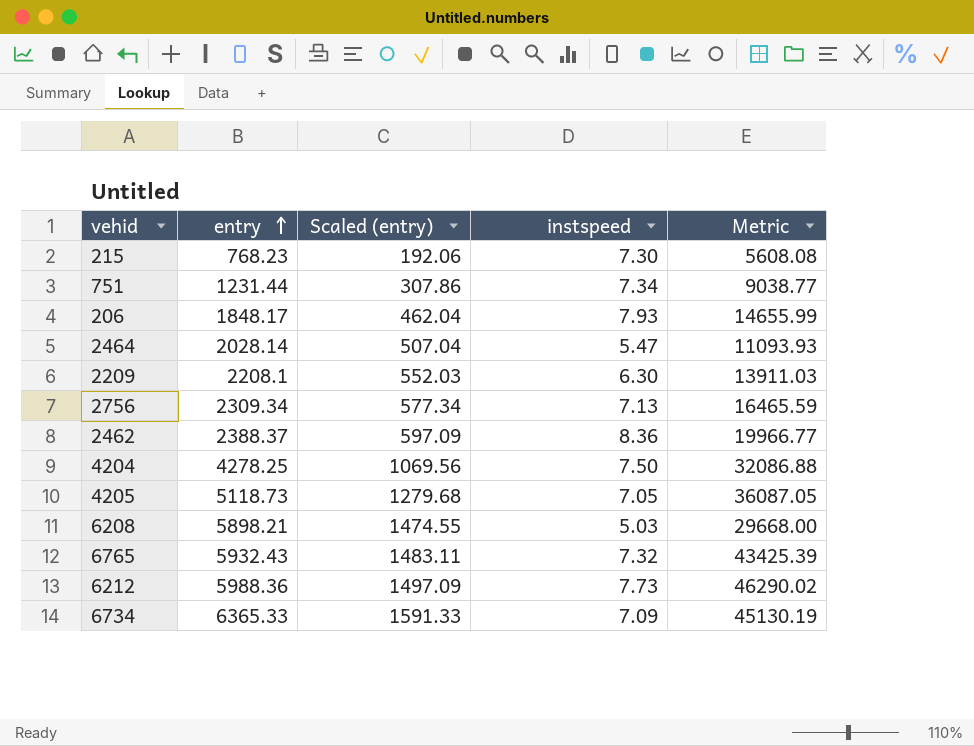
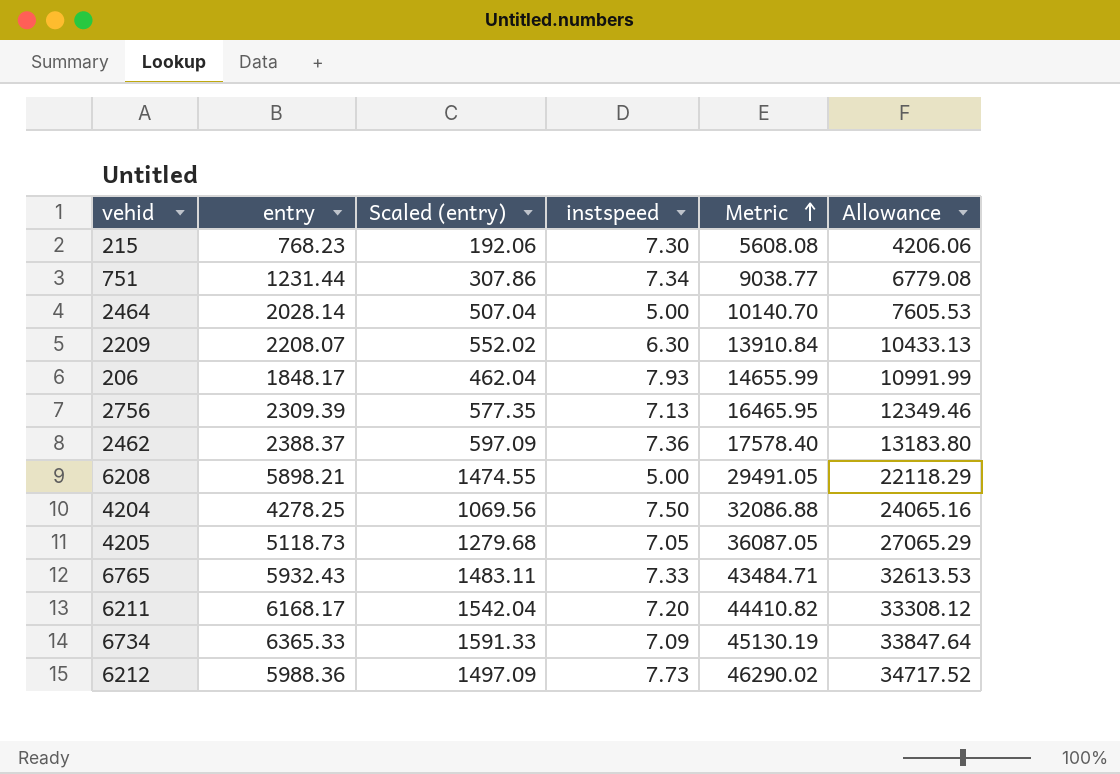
row order: entry ascending -> Metric ascending
column Allowance | formula: none -> [Metric] * 0.75
2464 | instspeed: 5.47 -> 5.00
2464 | Metric: 11093.93 -> 10140.70
2209 | entry: 2208.1 -> 2208.07
2209 | Scaled (entry): 552.03 -> 552.02
2209 | Metric: 13911.03 -> 13910.84
2756 | entry: 2309.34 -> 2309.39
2756 | Scaled (entry): 577.34 -> 577.35
2756 | Metric: 16465.59 -> 16465.95
2462 | instspeed: 8.36 -> 7.36
2462 | Metric: 19966.77 -> 17578.40
6208 | instspeed: 5.03 -> 5.00
6208 | Metric: 29668.00 -> 29491.05
6765 | instspeed: 7.32 -> 7.33
6765 | Metric: 43425.39 -> 43484.71
row 6211: none -> 6168.17 | 1542.04 | 7.20 | 44410.82 | 33308.12

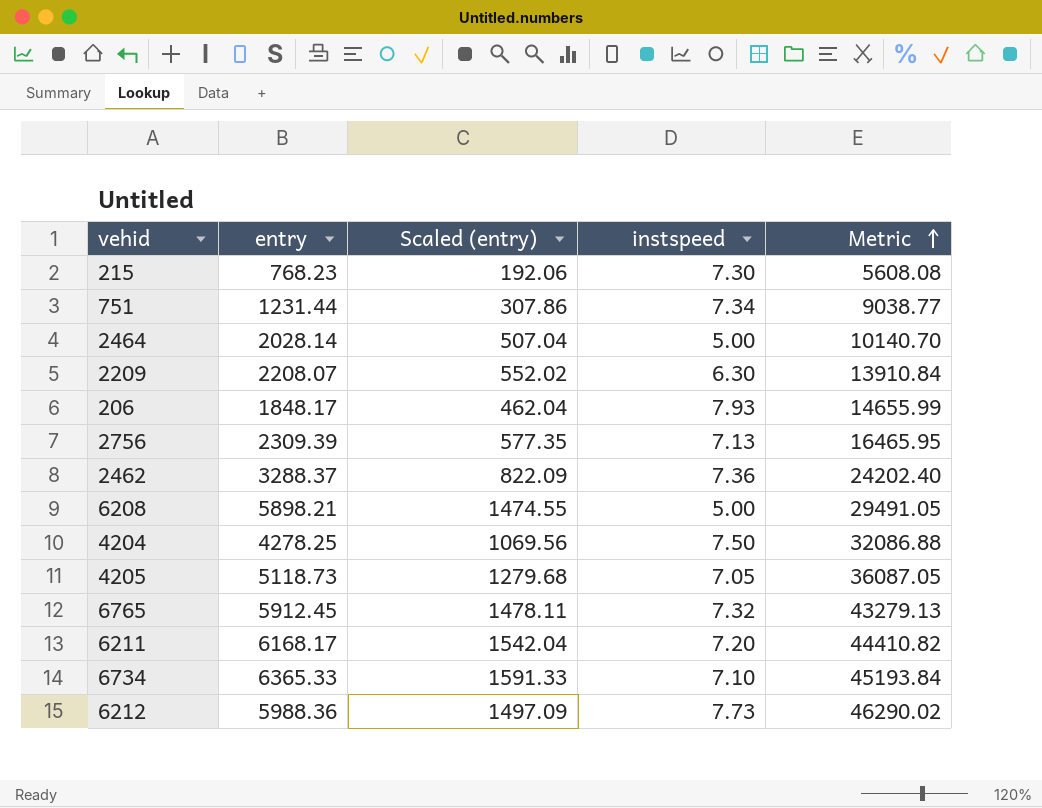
column Allowance | formula: [Metric] * 0.75 -> none
2462 | entry: 2388.37 -> 3288.37
2462 | Scaled (entry): 597.09 -> 822.09
2462 | Metric: 17578.40 -> 24202.40
6765 | entry: 5932.43 -> 5912.45
6765 | Scaled (entry): 1483.11 -> 1478.11
6765 | instspeed: 7.33 -> 7.32
6765 | Metric: 43484.71 -> 43279.13
6734 | instspeed: 7.09 -> 7.10
6734 | Metric: 45130.19 -> 45193.84

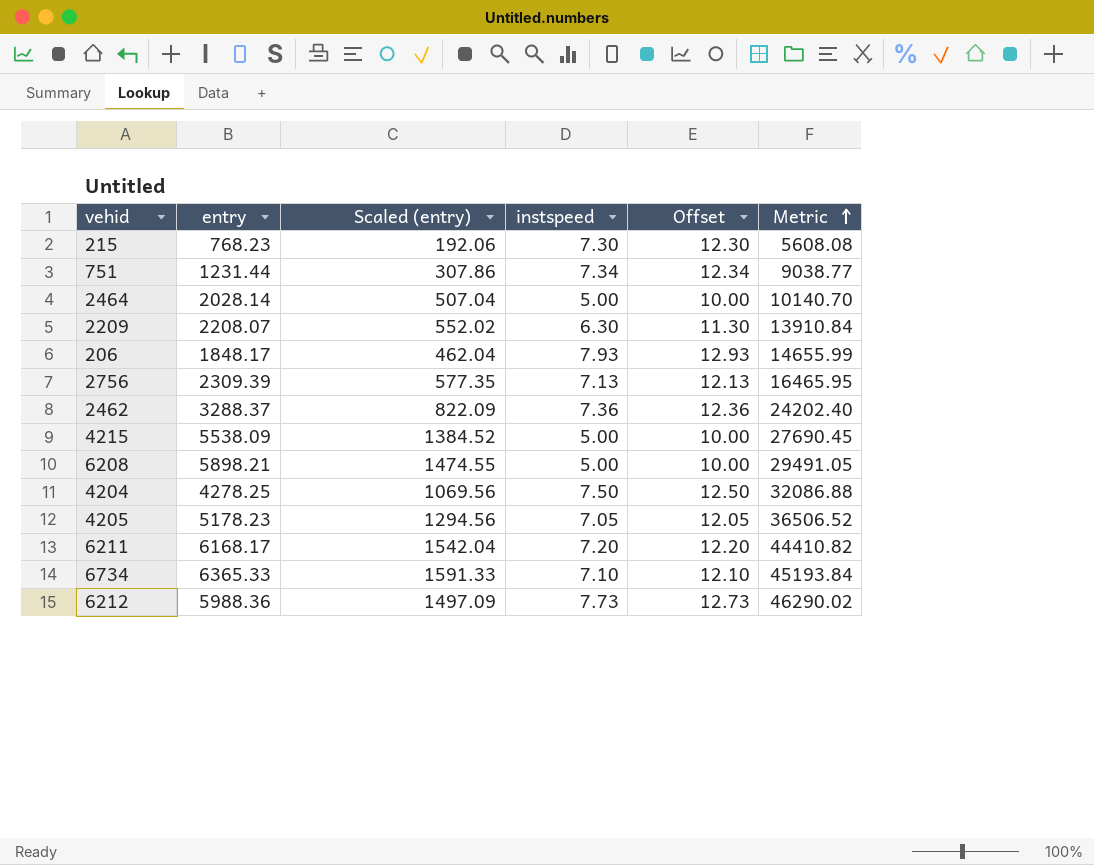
column Offset | formula: none -> [instspeed] + 5
row 6765: 5912.45 | 1478.11 | 7.32 | 43279.13 -> none
row 4215: none -> 5538.09 | 1384.52 | 5.00 | 10.00 | 27690.45
4205 | entry: 5118.73 -> 5178.23
4205 | Scaled (entry): 1279.68 -> 1294.56
4205 | Metric: 36087.05 -> 36506.52

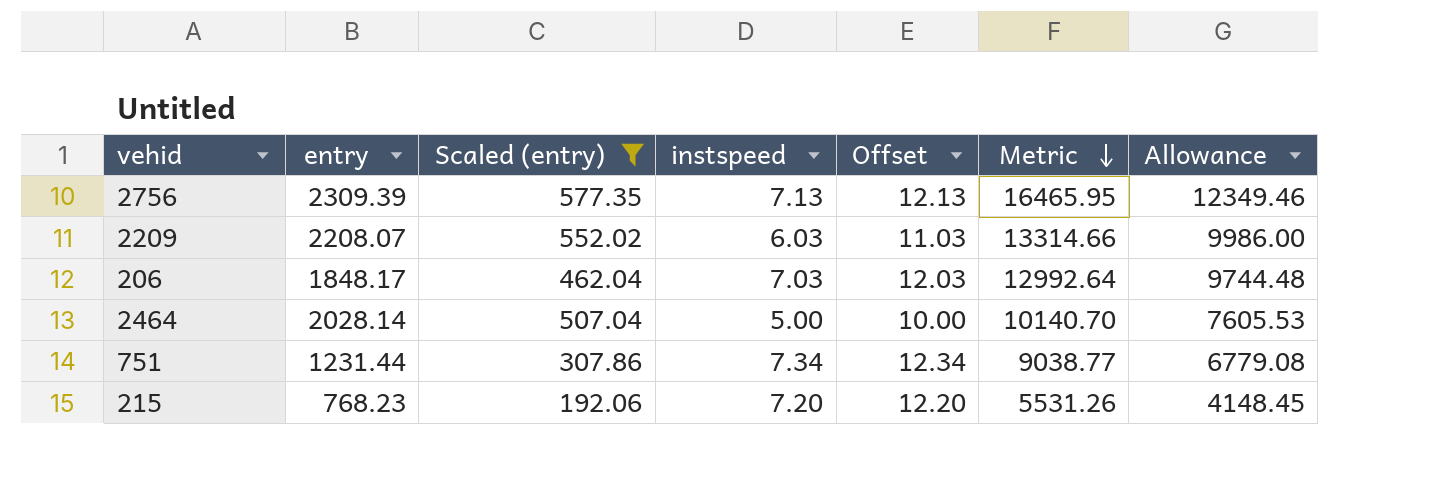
filter: none -> Scaled (entry) <= 577.35
row order: Metric ascending -> Metric descending
column Allowance | formula: none -> [Metric] * 0.75
2209 | instspeed: 6.30 -> 6.03
2209 | Offset: 11.30 -> 11.03
2209 | Metric: 13910.84 -> 13314.66
206 | instspeed: 7.93 -> 7.03
206 | Offset: 12.93 -> 12.03
206 | Metric: 14655.99 -> 12992.64
215 | instspeed: 7.30 -> 7.20
215 | Offset: 12.30 -> 12.20
215 | Metric: 5608.08 -> 5531.26

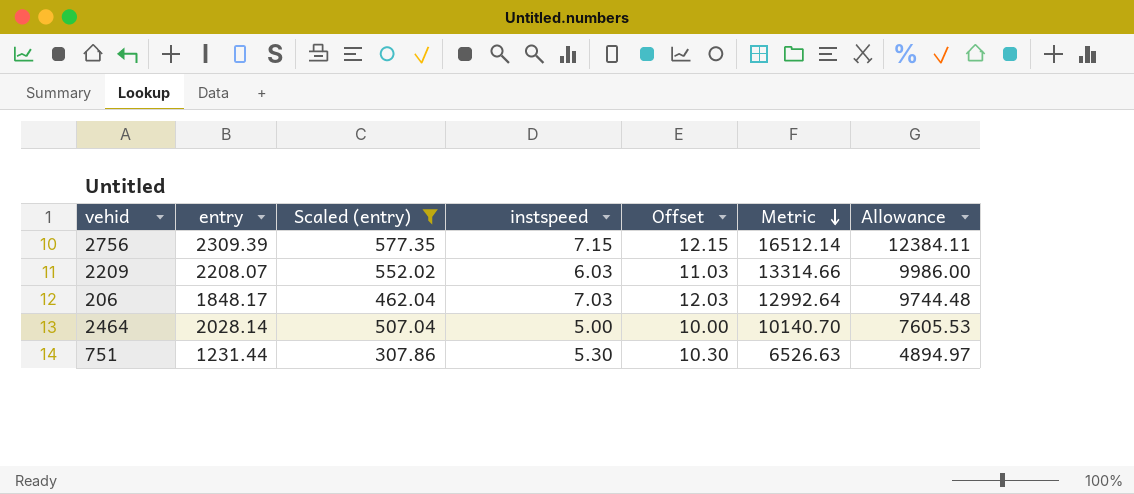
row 215: 768.23 | 192.06 | 7.20 | 12.20 | 5531.26 | 4148.45 -> none
2756 | instspeed: 7.13 -> 7.15
2756 | Offset: 12.13 -> 12.15
2756 | Metric: 16465.95 -> 16512.14
2756 | Allowance: 12349.46 -> 12384.11
751 | instspeed: 7.34 -> 5.30
751 | Offset: 12.34 -> 10.30
751 | Metric: 9038.77 -> 6526.63
751 | Allowance: 6779.08 -> 4894.97

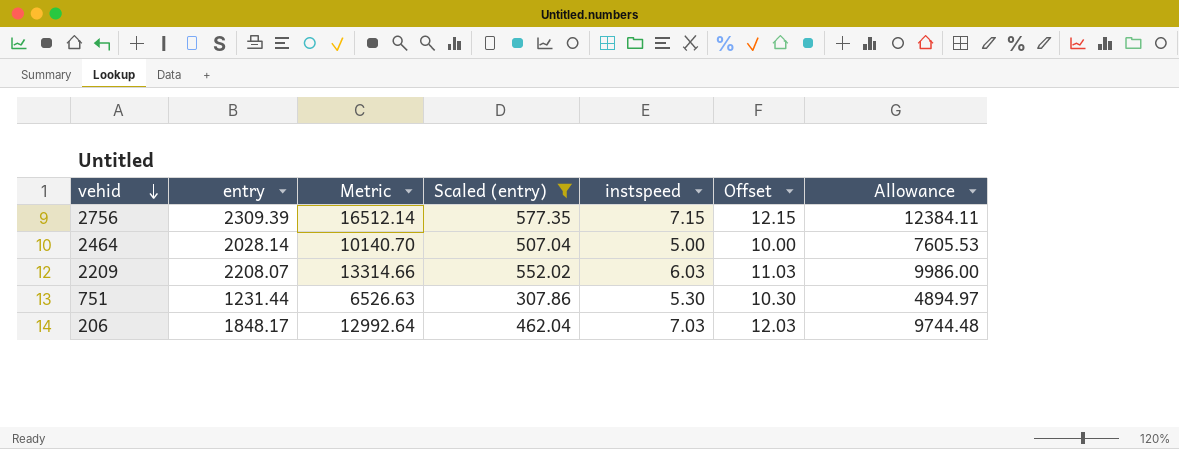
row order: Metric descending -> vehid descending
column Metric | position: 6 -> 3

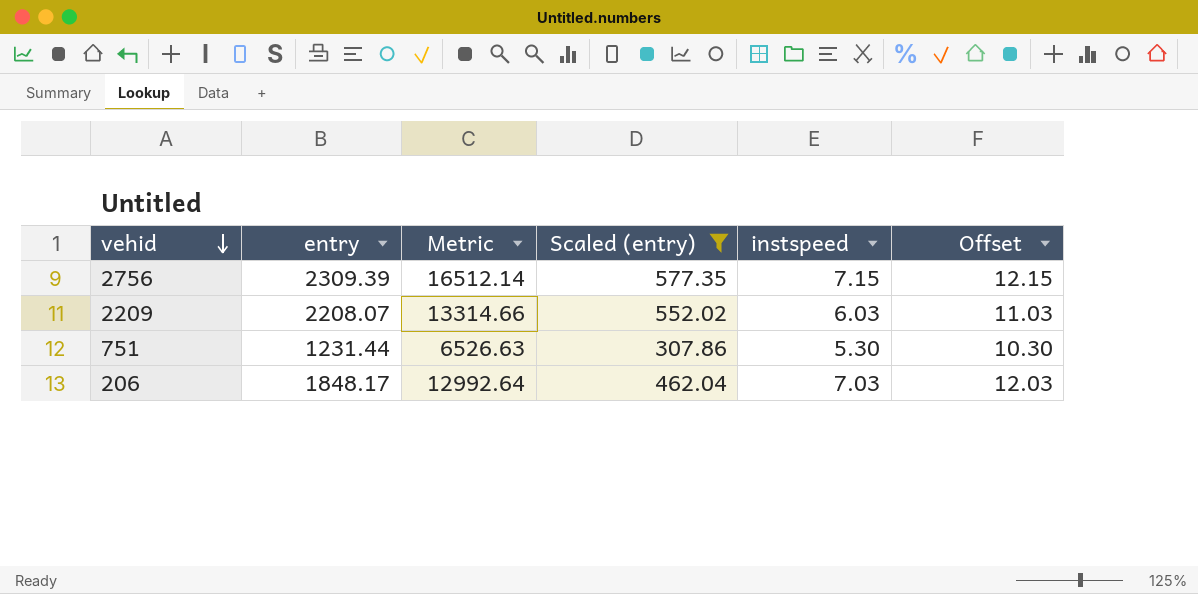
column Allowance | formula: [Metric] * 0.75 -> none
row 2464: 2028.14 | 10140.70 | 507.04 | 5.00 | 10.00 | 7605.53 -> none

